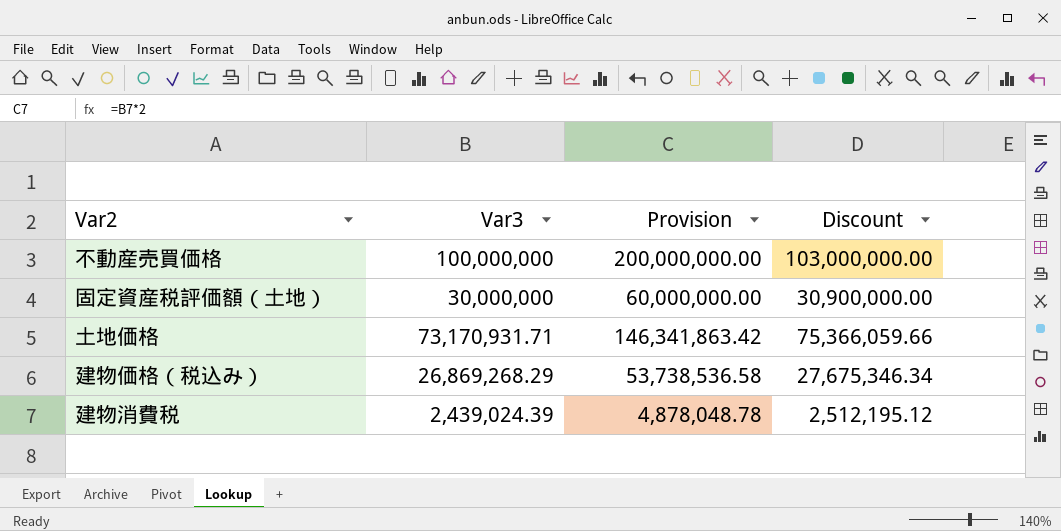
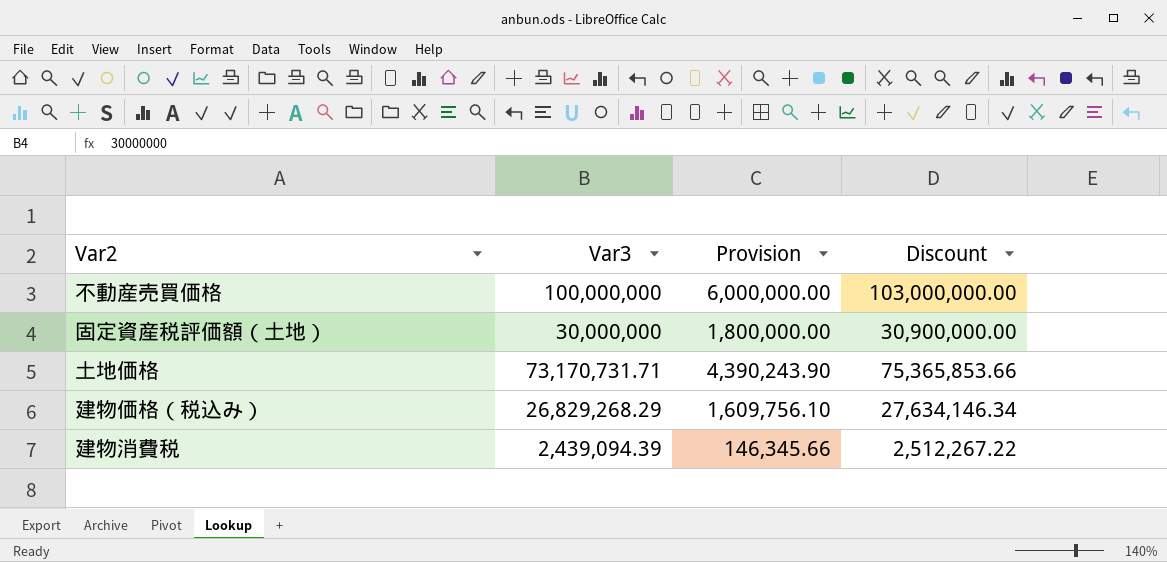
column Provision | formula: [Var3] * 2 -> [Var3] * 0.06
土地価格 | Var3: 73,170,931.71 -> 73,170,731.71
土地価格 | Discount: 75,366,059.66 -> 75,365,853.66
建物価格（税込み） | Var3: 26,869,268.29 -> 26,829,268.29
建物価格（税込み） | Discount: 27,675,346.34 -> 27,634,146.34
建物消費税 | Var3: 2,439,024.39 -> 2,439,094.39
建物消費税 | Discount: 2,512,195.12 -> 2,512,267.22

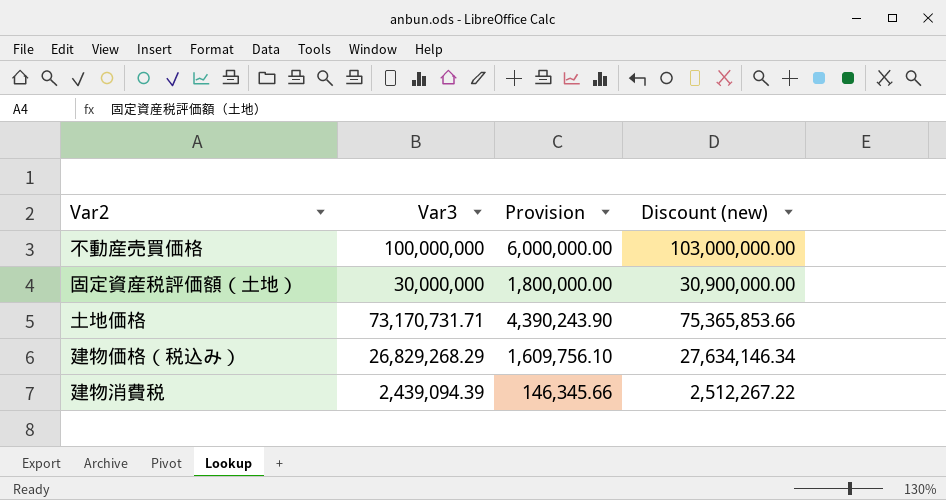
column name: Discount -> Discount (new)

